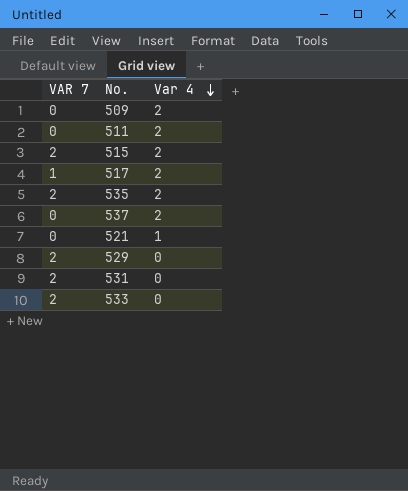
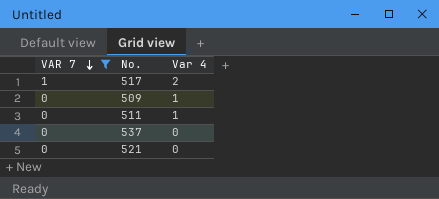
filter: none -> VAR 7 != 2
row order: Var 4 descending -> VAR 7 descending
509 | Var 4: 2 -> 1
511 | Var 4: 2 -> 1
537 | Var 4: 2 -> 0
521 | Var 4: 1 -> 0

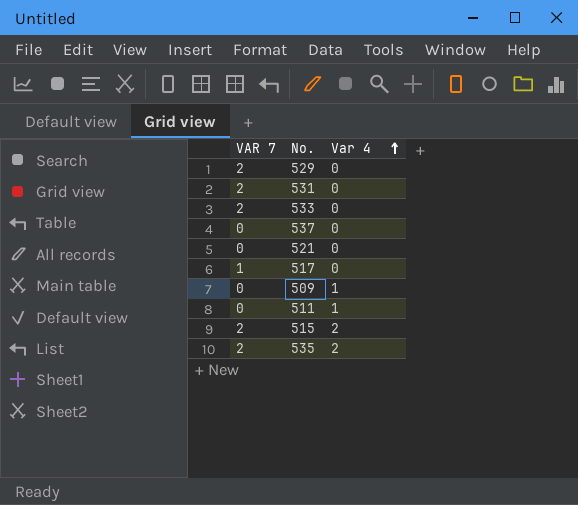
filter: VAR 7 != 2 -> none
row order: VAR 7 descending -> Var 4 ascending
517 | Var 4: 2 -> 0

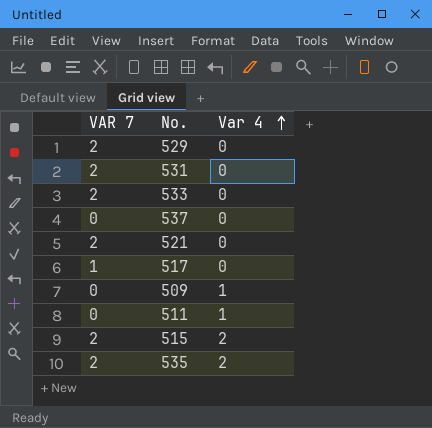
521 | VAR 7: 0 -> 2

